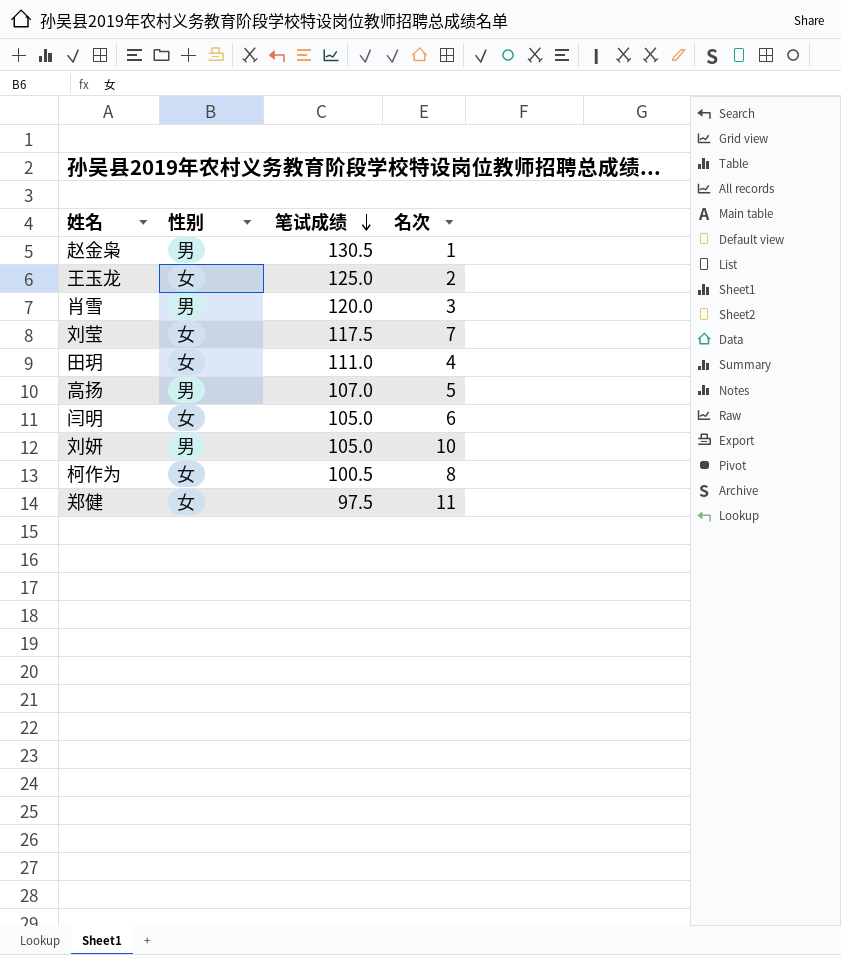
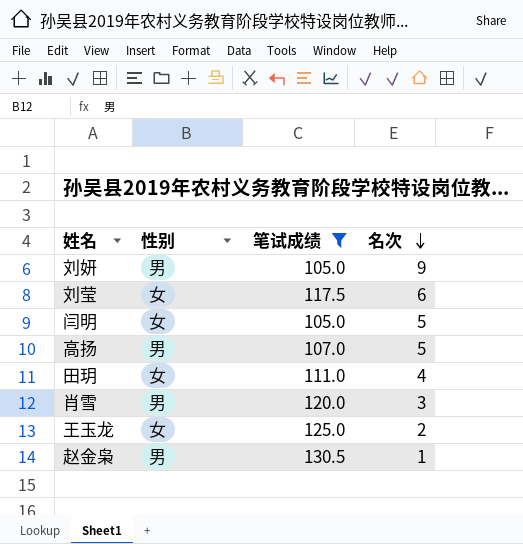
filter: none -> 笔试成绩 >= 105.0
row order: 笔试成绩 descending -> 名次 descending
刘妍 | 名次: 10 -> 9
刘莹 | 名次: 7 -> 6
闫明 | 名次: 6 -> 5

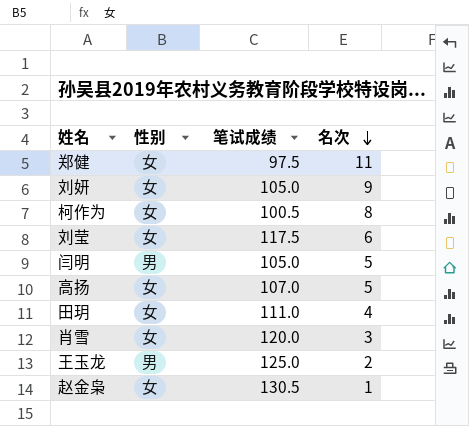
filter: 笔试成绩 >= 105.0 -> none
刘妍 | 性别: 男 -> 女
闫明 | 性别: 女 -> 男
高扬 | 性别: 男 -> 女
肖雪 | 性别: 男 -> 女
王玉龙 | 性别: 女 -> 男
赵金枭 | 性别: 男 -> 女

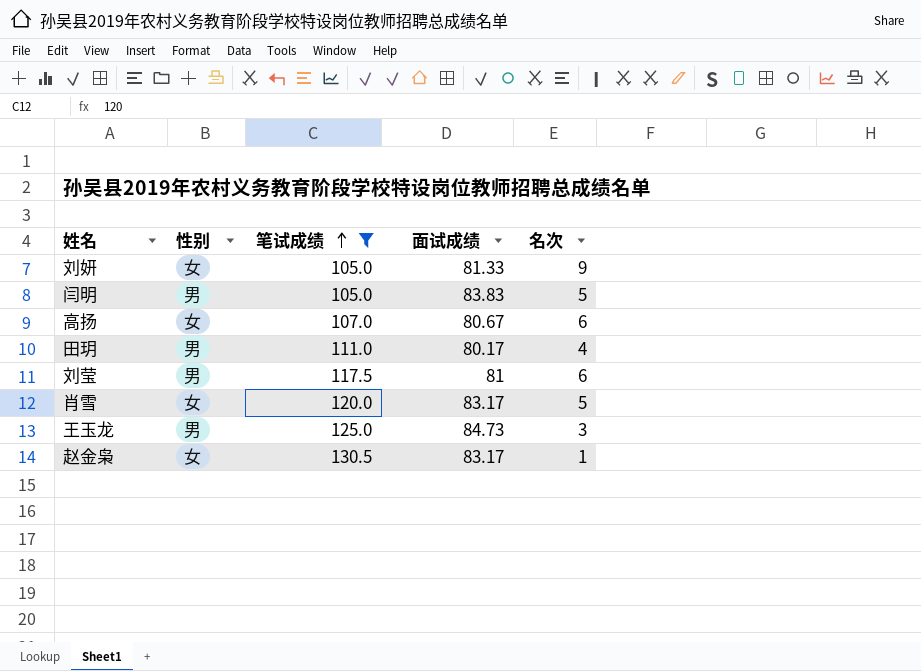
filter: none -> 笔试成绩 >= 105.0
row order: 名次 descending -> 笔试成绩 ascending
column 面试成绩 | position: none -> 4
高扬 | 名次: 5 -> 6
田玥 | 性别: 女 -> 男
刘莹 | 性别: 女 -> 男
肖雪 | 名次: 3 -> 5
王玉龙 | 名次: 2 -> 3

